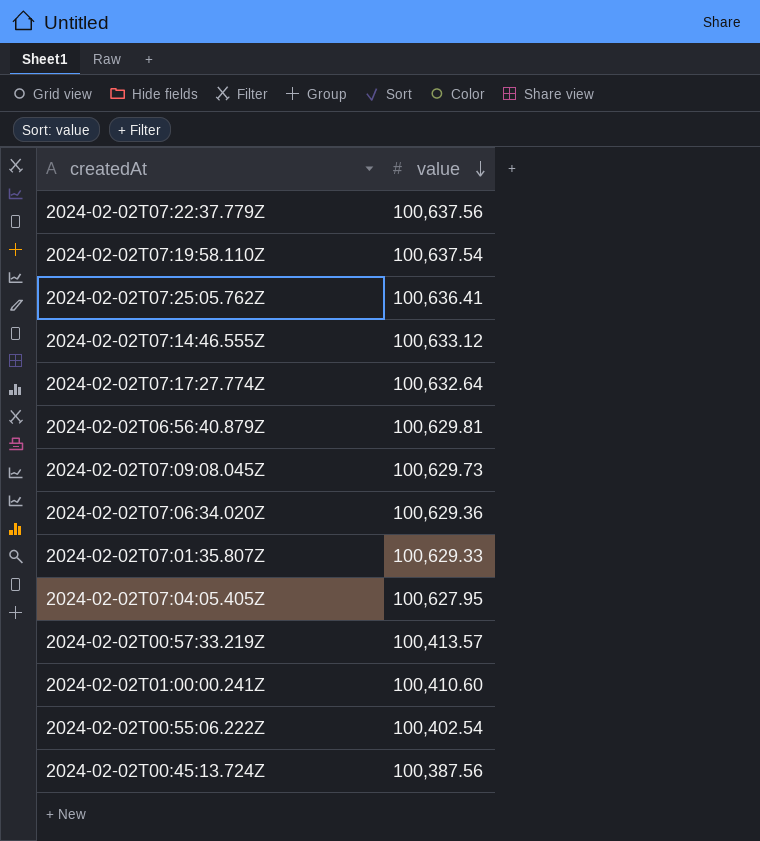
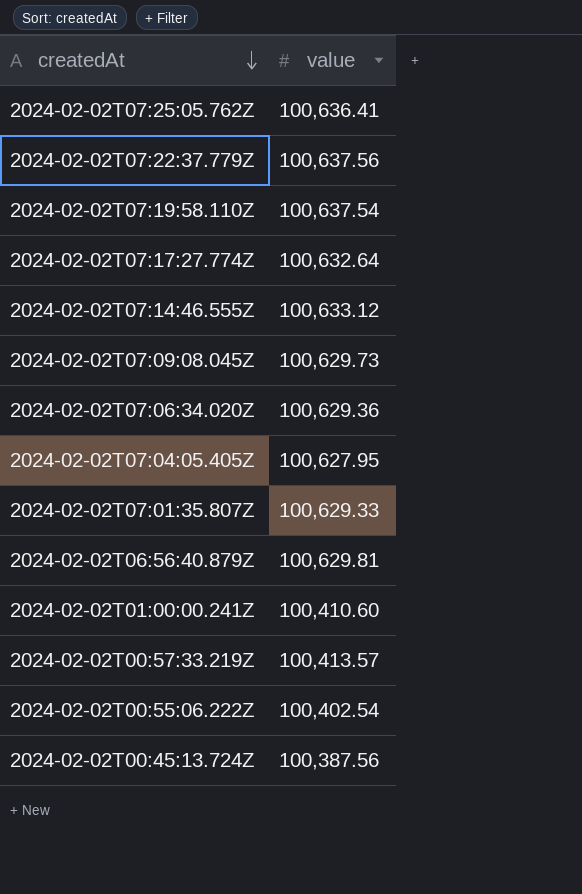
row order: value descending -> createdAt descending

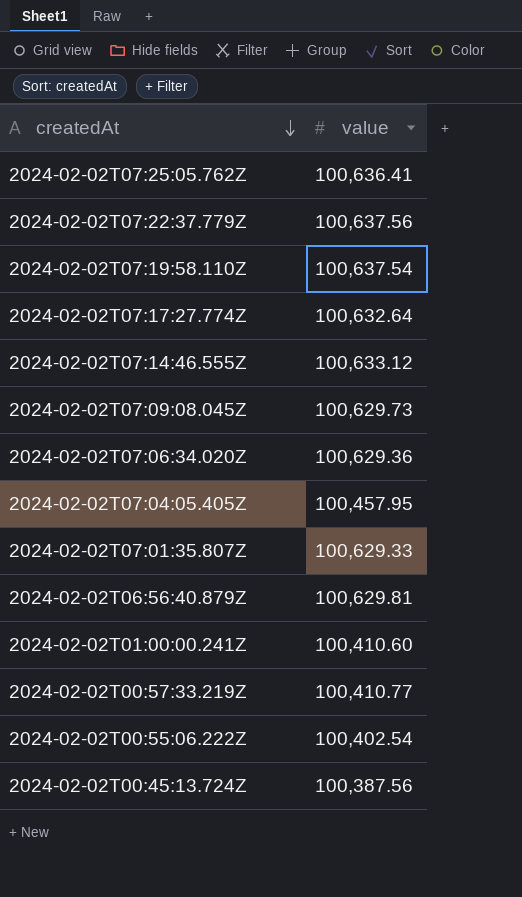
2024-02-02T07:04:05.405Z | value: 100,627.95 -> 100,457.95
2024-02-02T00:57:33.219Z | value: 100,413.57 -> 100,410.77

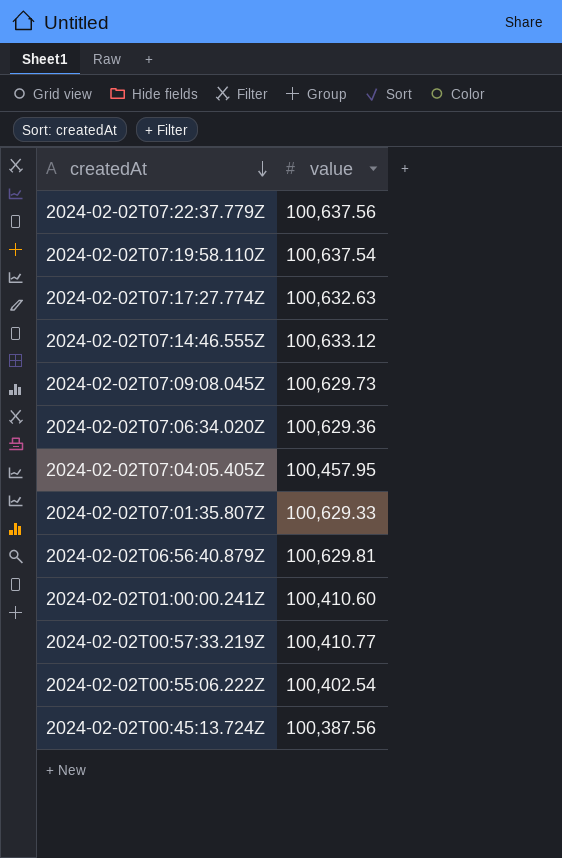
row 2024-02-02T07:25:05.762Z: 100,636.41 -> none
2024-02-02T07:17:27.774Z | value: 100,632.64 -> 100,632.63

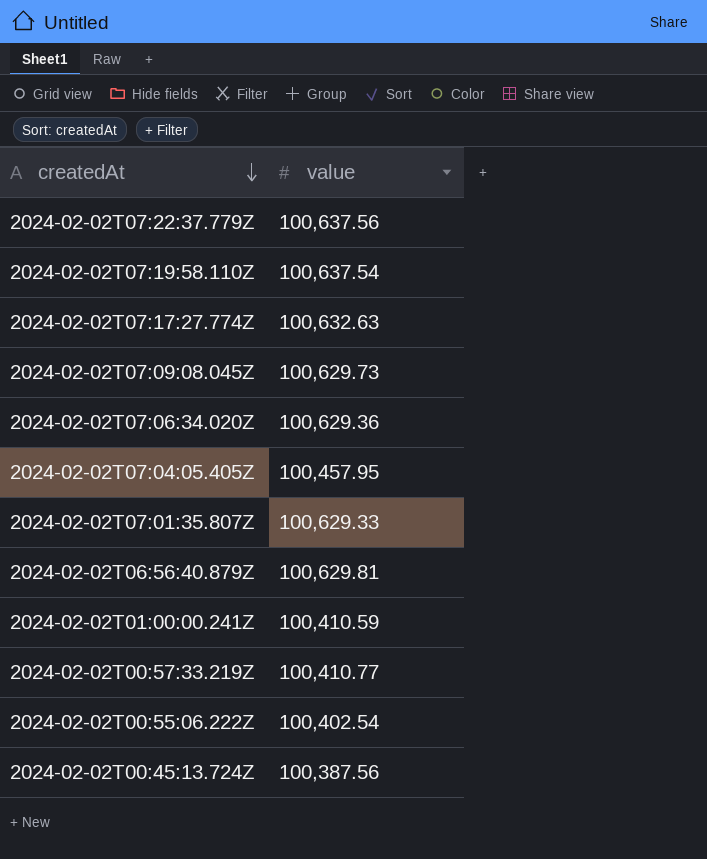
row 2024-02-02T07:14:46.555Z: 100,633.12 -> none
2024-02-02T01:00:00.241Z | value: 100,410.60 -> 100,410.59

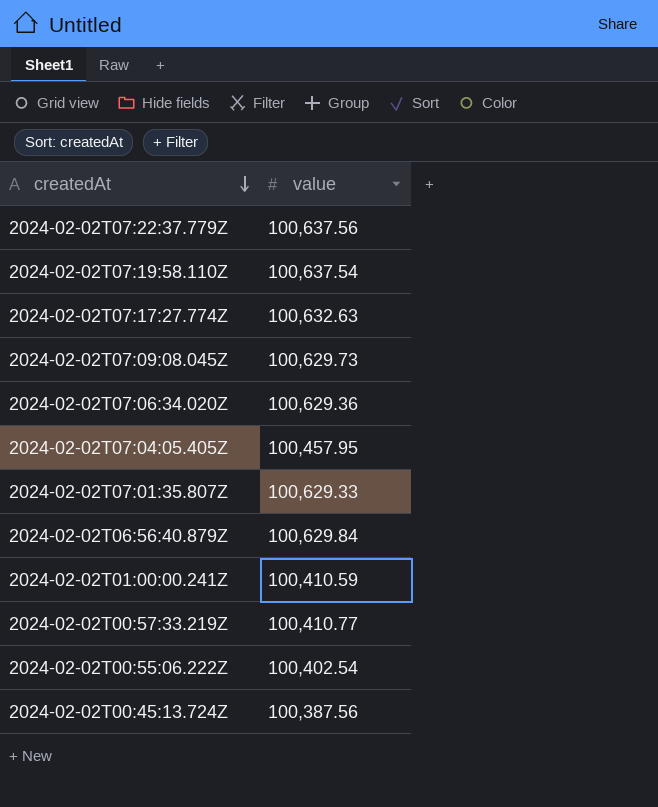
2024-02-02T06:56:40.879Z | value: 100,629.81 -> 100,629.84

